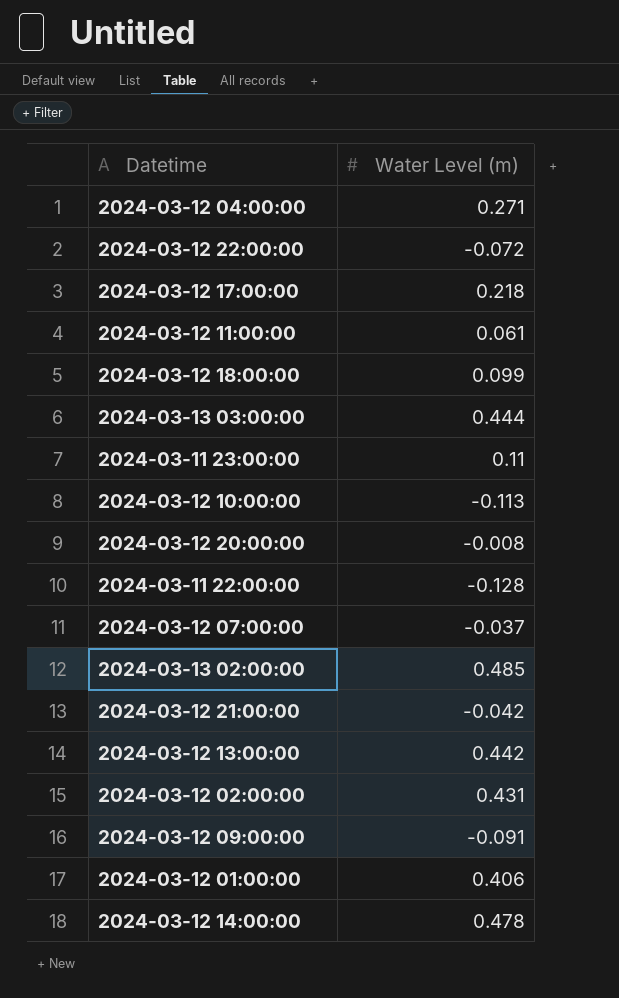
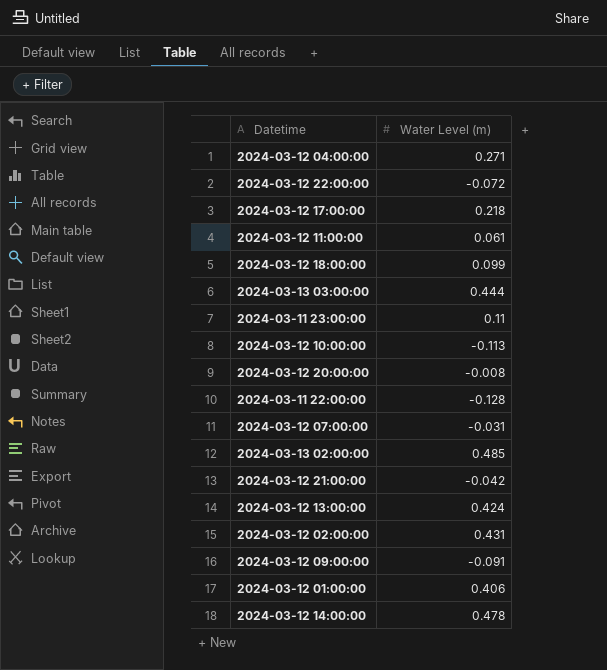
2024-03-12 07:00:00 | Water Level (m): -0.037 -> -0.031
2024-03-12 13:00:00 | Water Level (m): 0.442 -> 0.424

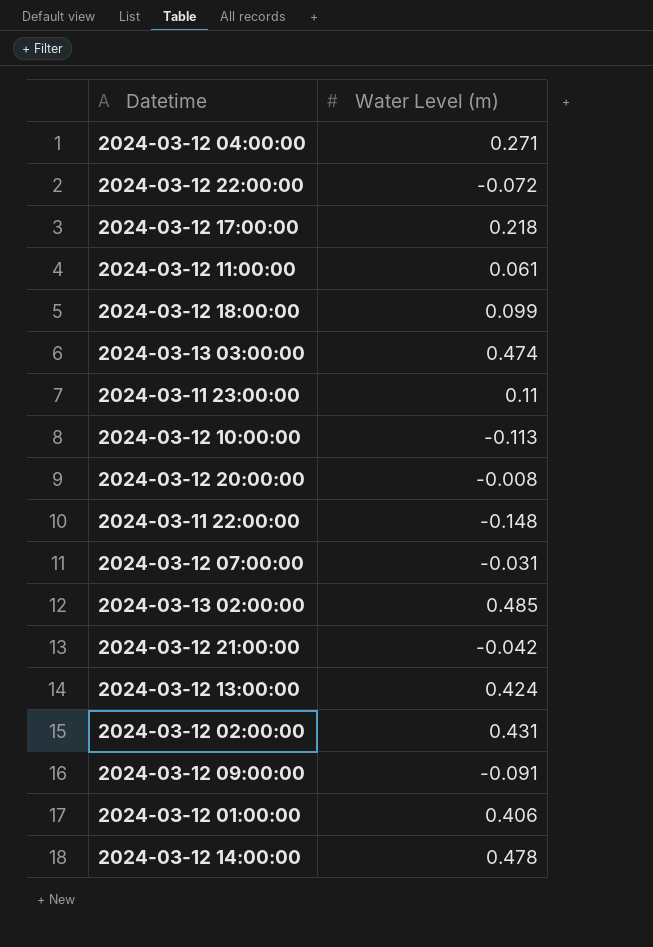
2024-03-13 03:00:00 | Water Level (m): 0.444 -> 0.474
2024-03-11 22:00:00 | Water Level (m): -0.128 -> -0.148

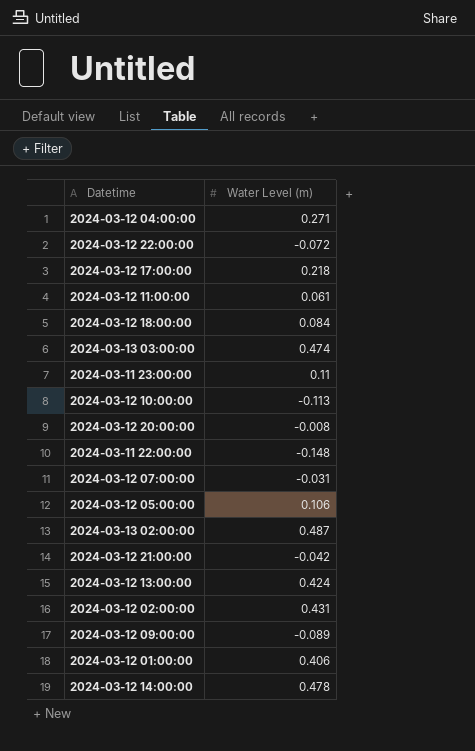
2024-03-12 18:00:00 | Water Level (m): 0.099 -> 0.084
row 2024-03-12 05:00:00: none -> 0.106
2024-03-13 02:00:00 | Water Level (m): 0.485 -> 0.487
2024-03-12 09:00:00 | Water Level (m): -0.091 -> -0.089

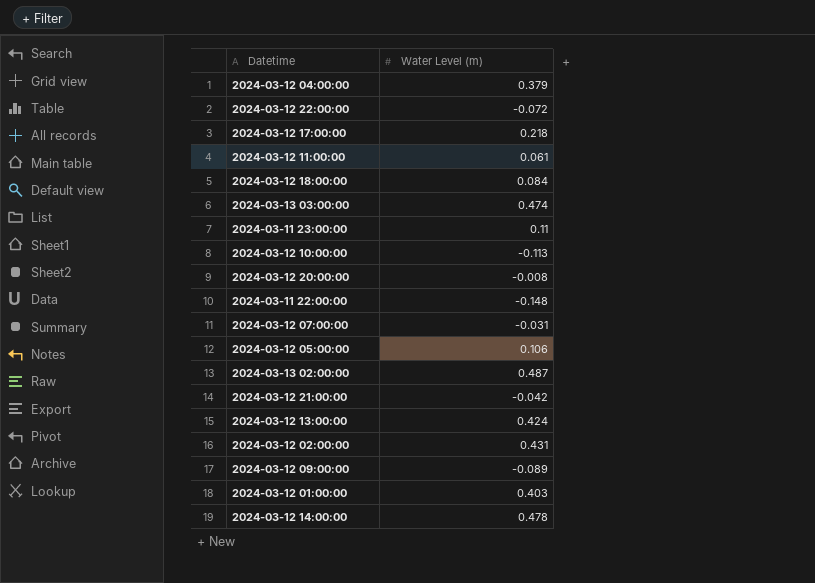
2024-03-12 04:00:00 | Water Level (m): 0.271 -> 0.379
2024-03-12 01:00:00 | Water Level (m): 0.406 -> 0.403

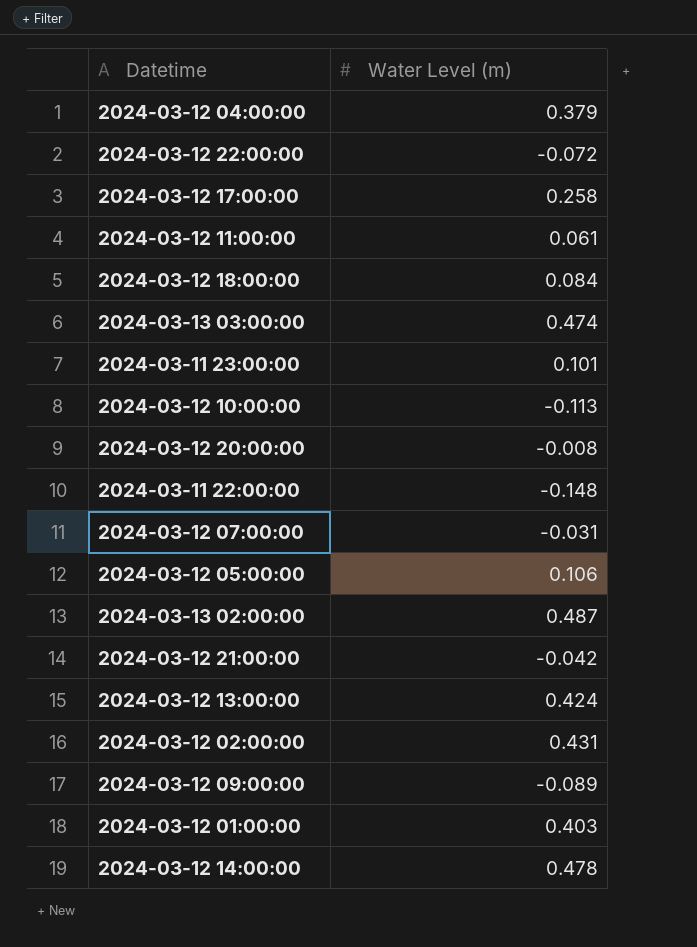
2024-03-12 17:00:00 | Water Level (m): 0.218 -> 0.258
2024-03-11 23:00:00 | Water Level (m): 0.11 -> 0.101

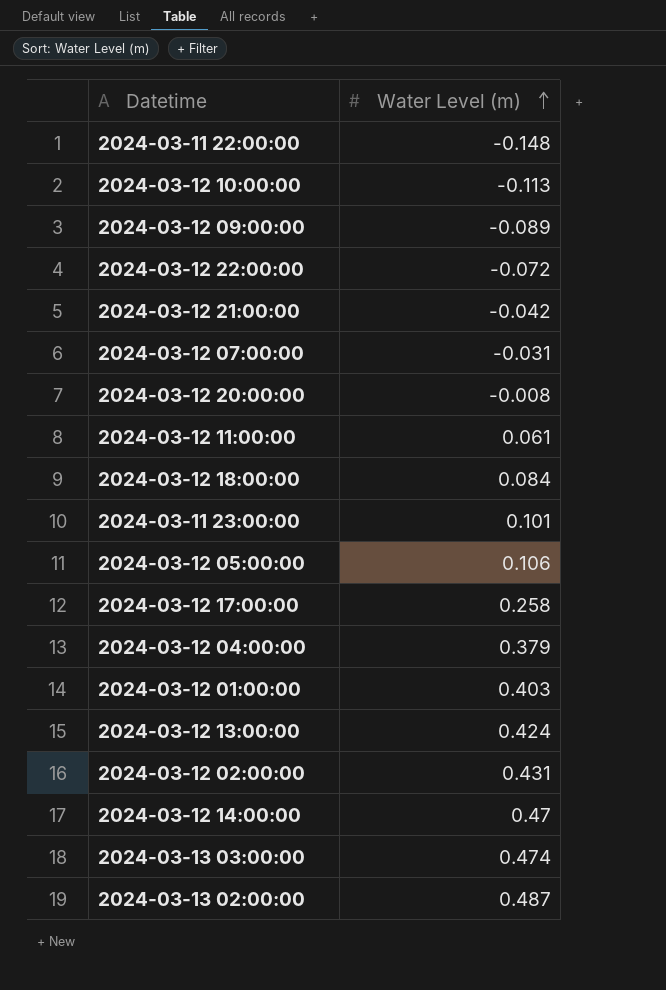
row order: none -> Water Level (m) ascending
2024-03-12 14:00:00 | Water Level (m): 0.478 -> 0.47

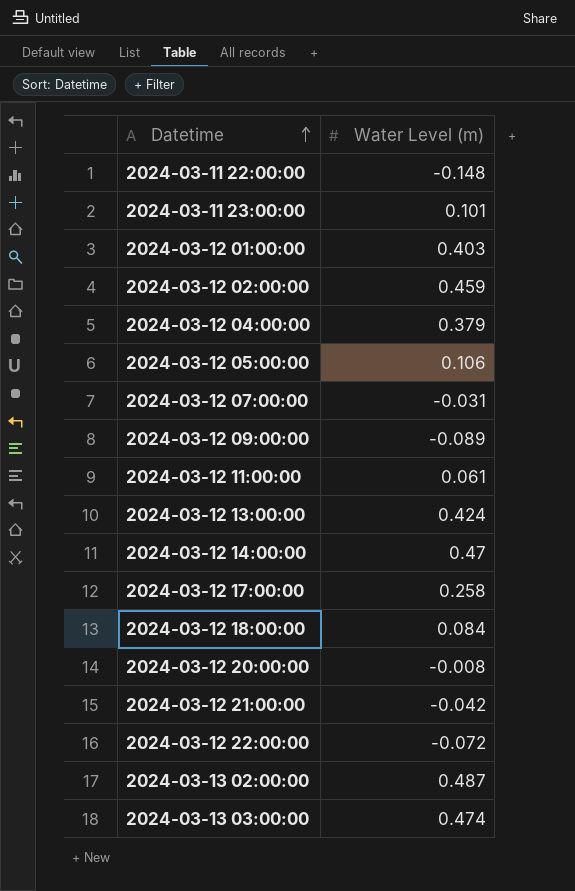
row order: Water Level (m) ascending -> Datetime ascending
row 2024-03-12 10:00:00: -0.113 -> none
2024-03-12 02:00:00 | Water Level (m): 0.431 -> 0.459

